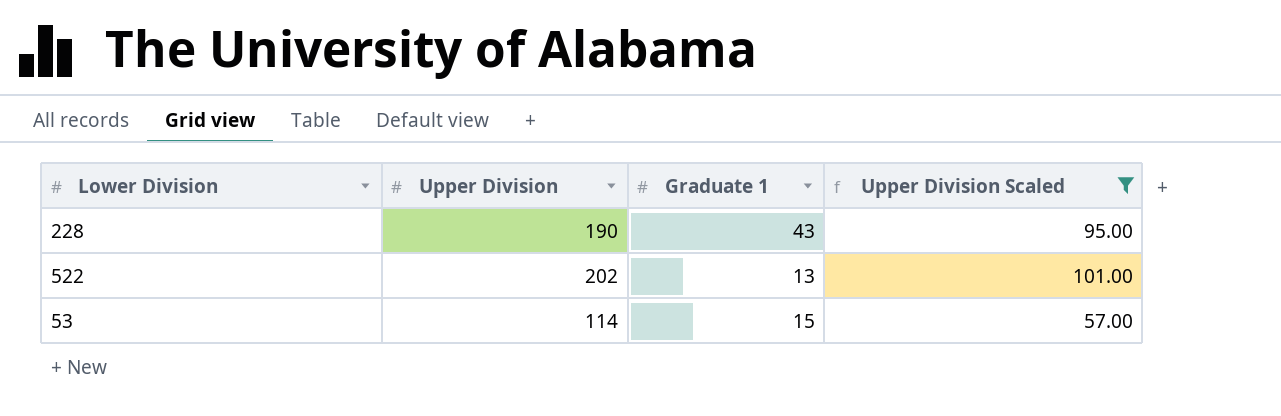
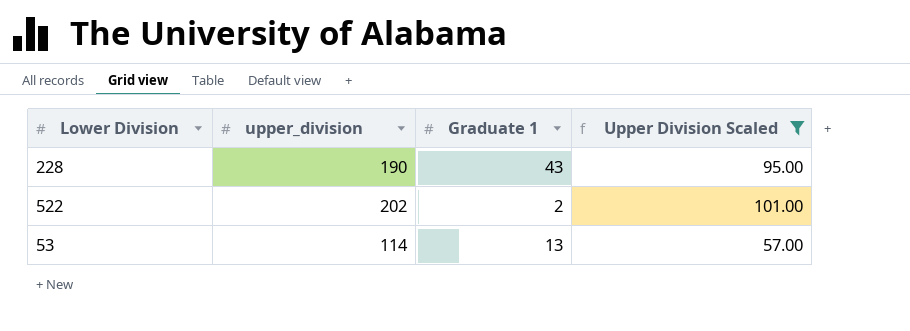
column name: Upper Division -> upper_division
522 | Graduate 1: 13 -> 2
53 | Graduate 1: 15 -> 13

